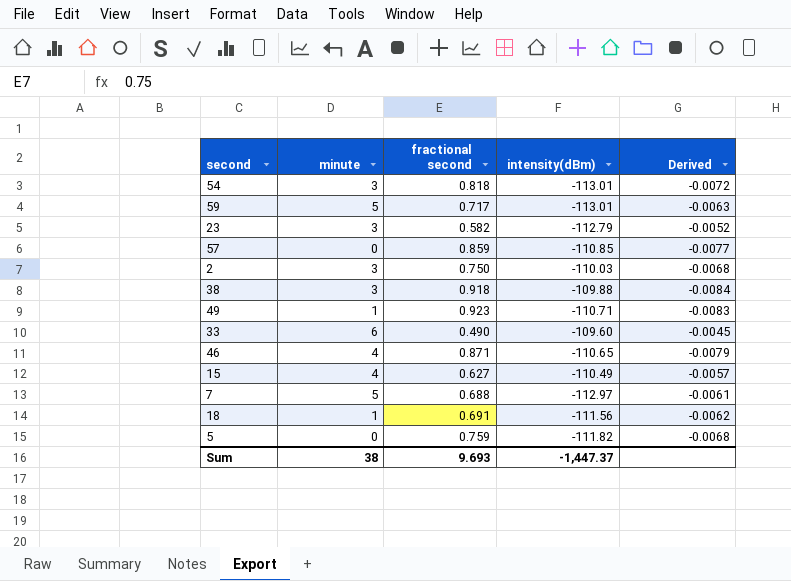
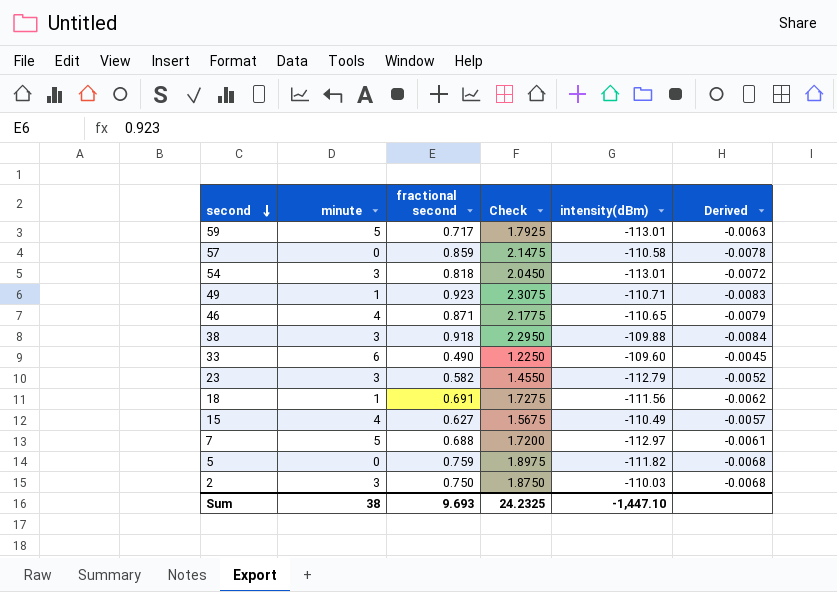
row order: none -> second descending
column Check | formula: none -> [fractional second] * 2.5
57 | intensity(dBm): -110.85 -> -110.58
57 | Derived: -0.0077 -> -0.0078
Sum | intensity(dBm): -1,447.37 -> -1,447.10

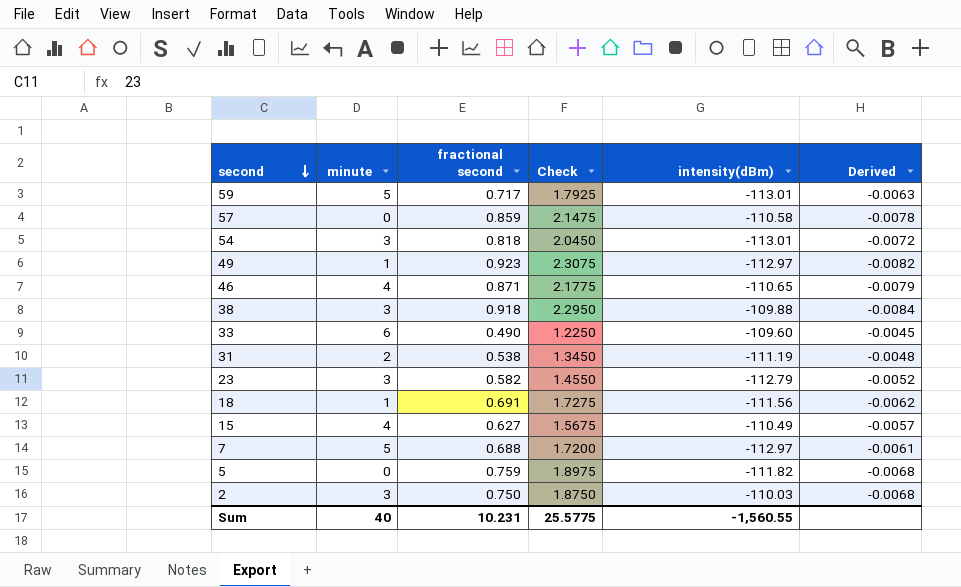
49 | intensity(dBm): -110.71 -> -112.97
49 | Derived: -0.0083 -> -0.0082
row 31: none -> 2 | 0.538 | 1.3450 | -111.19 | -0.0048
Sum | minute: 38 -> 40
Sum | fractional second: 9.693 -> 10.231
Sum | Check: 24.2325 -> 25.5775
Sum | intensity(dBm): -1,447.10 -> -1,560.55

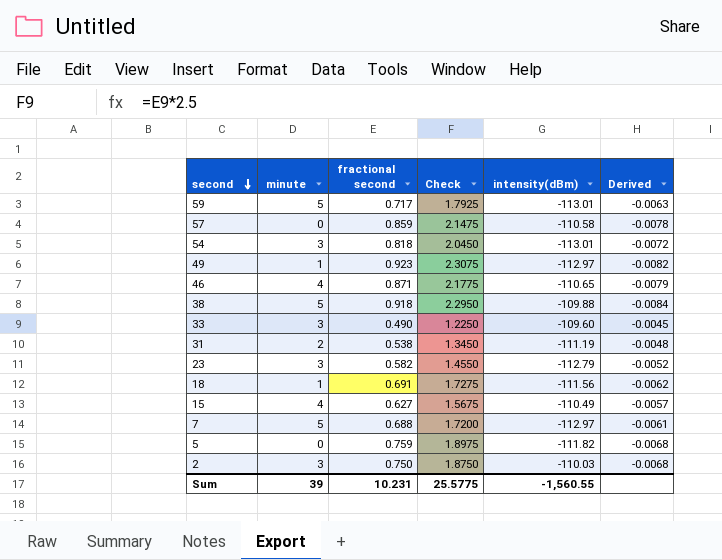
38 | minute: 3 -> 5
33 | minute: 6 -> 3
Sum | minute: 40 -> 39

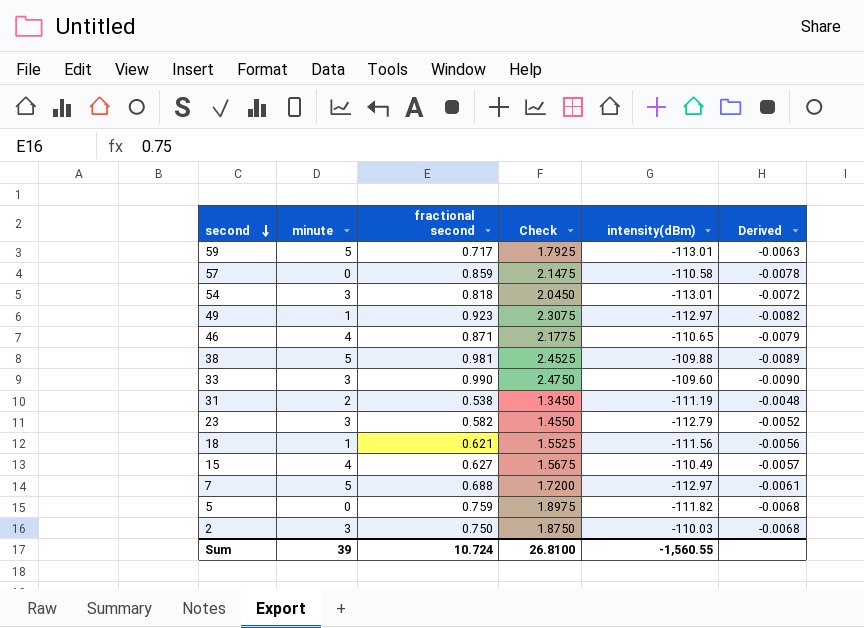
38 | fractional second: 0.918 -> 0.981
38 | Check: 2.2950 -> 2.4525
38 | Derived: -0.0084 -> -0.0089
33 | fractional second: 0.490 -> 0.990
33 | Check: 1.2250 -> 2.4750
33 | Derived: -0.0045 -> -0.0090
18 | fractional second: 0.691 -> 0.621
18 | Check: 1.7275 -> 1.5525
18 | Derived: -0.0062 -> -0.0056
Sum | fractional second: 10.231 -> 10.724
Sum | Check: 25.5775 -> 26.8100

